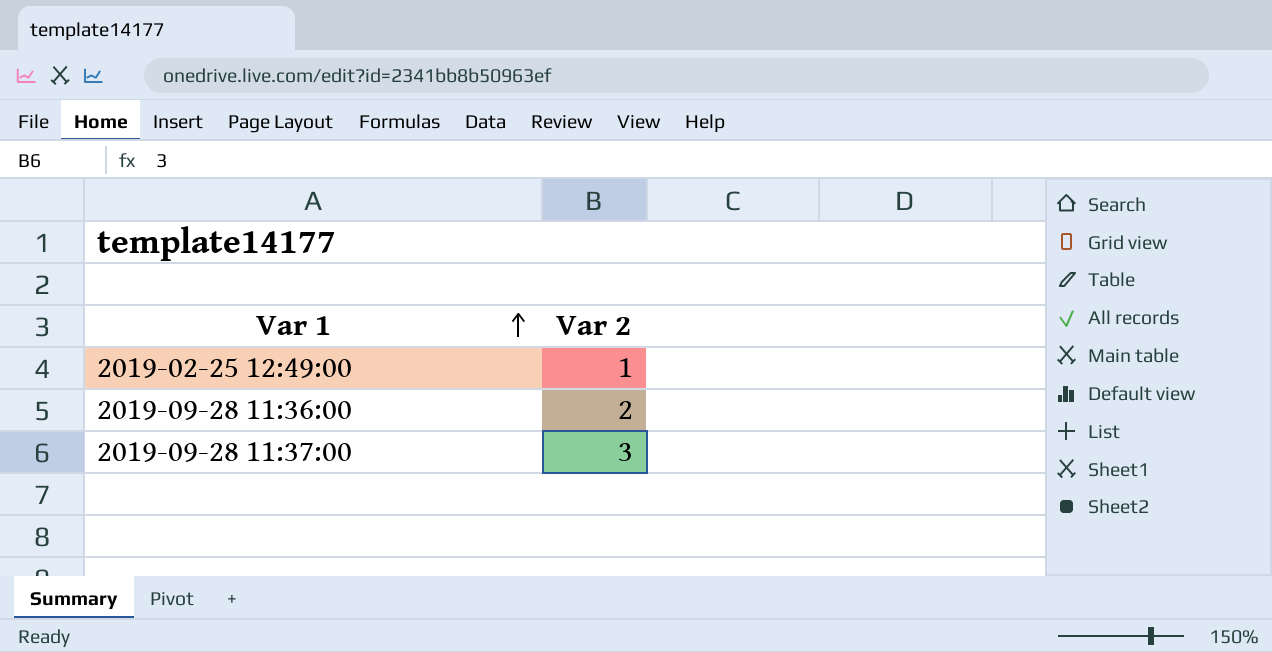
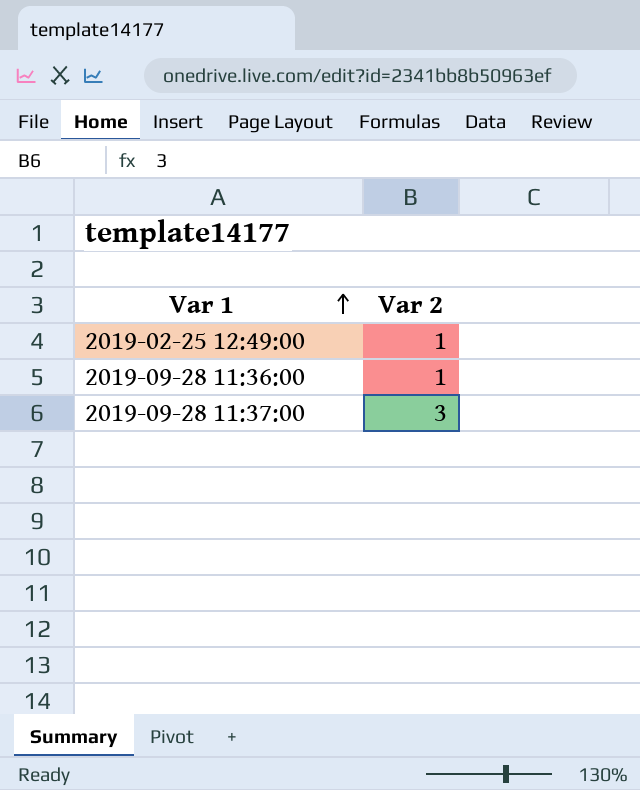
2019-09-28 11:36:00 | Var 2: 2 -> 1

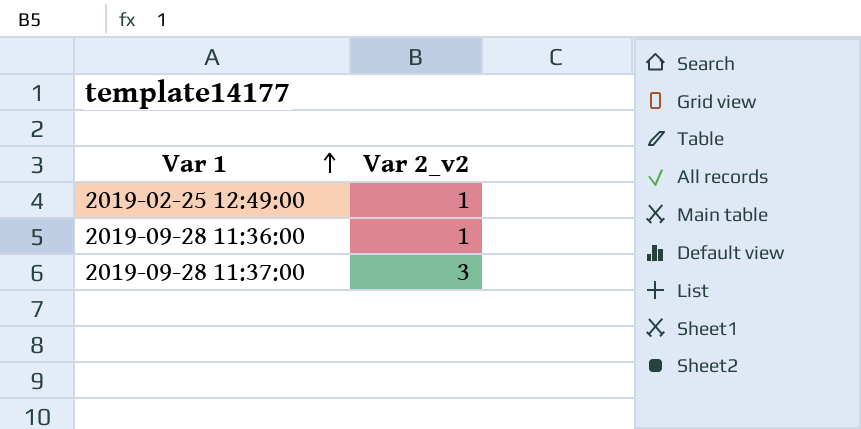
column name: Var 2 -> Var 2_v2

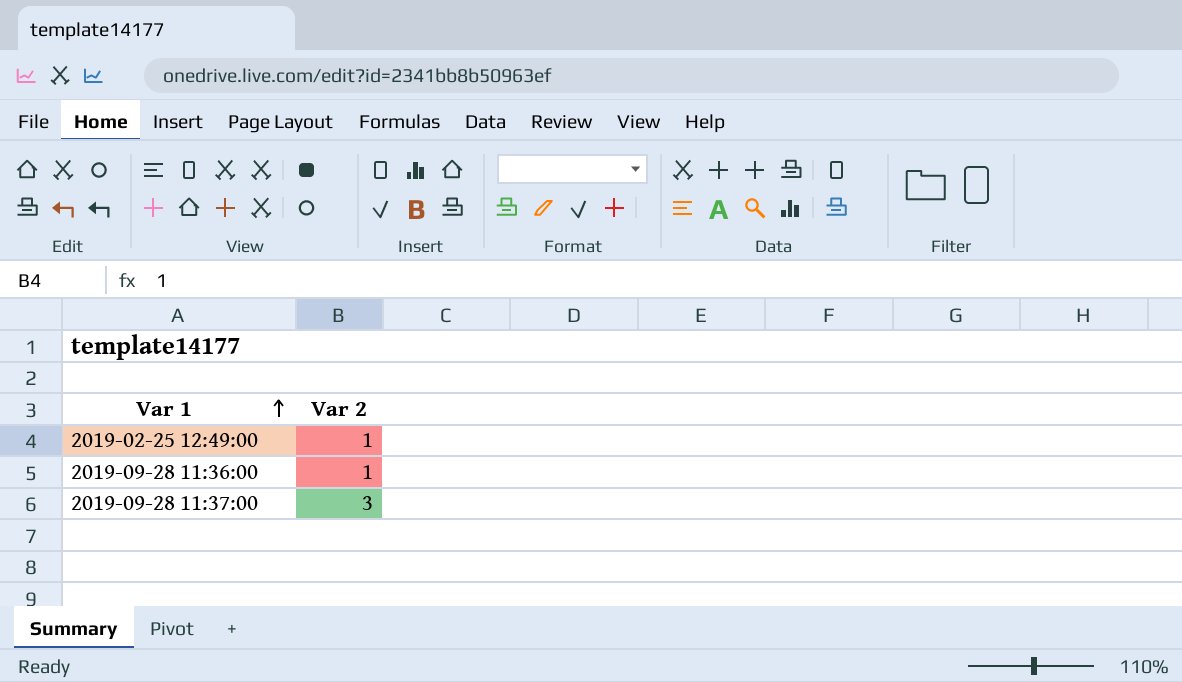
column name: Var 2_v2 -> Var 2

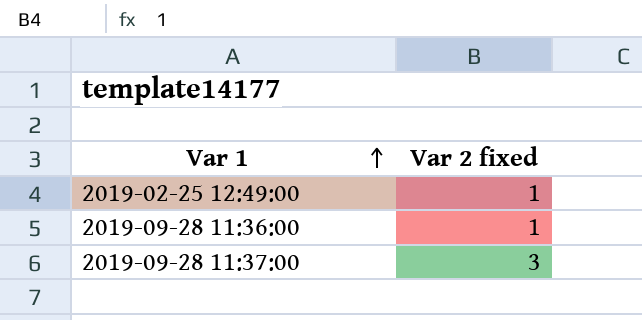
column name: Var 2 -> Var 2 fixed

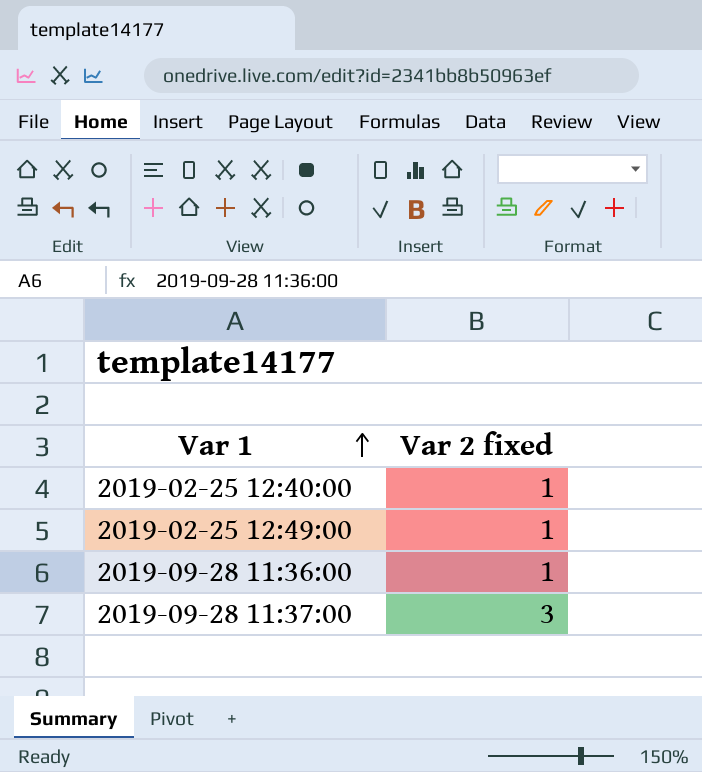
row 2019-02-25 12:40:00: none -> 1

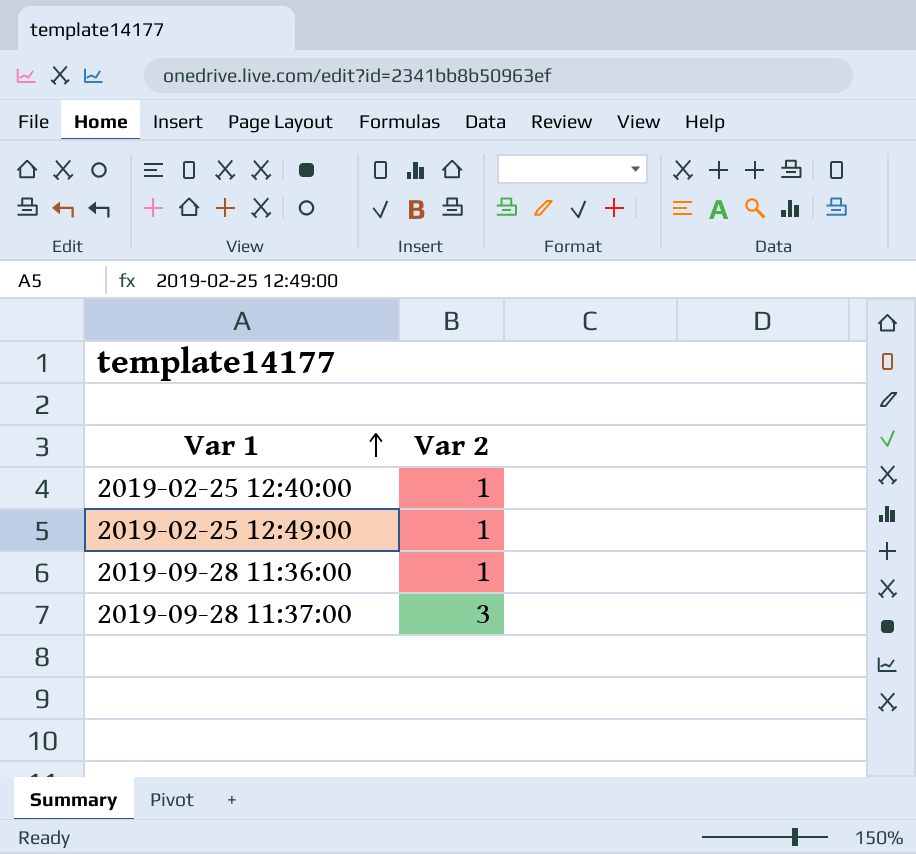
column name: Var 2 fixed -> Var 2

